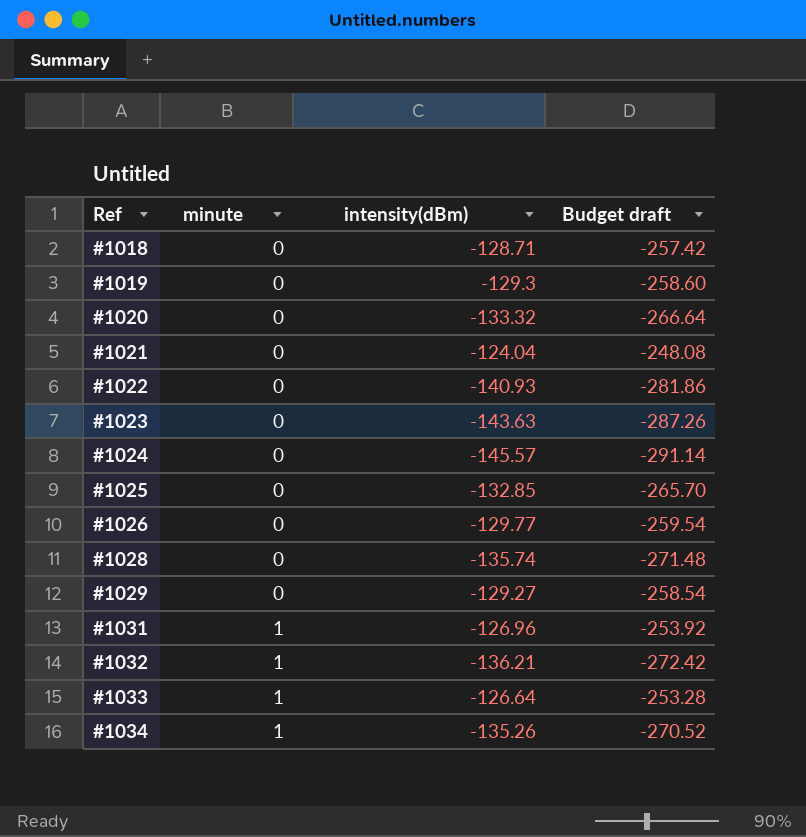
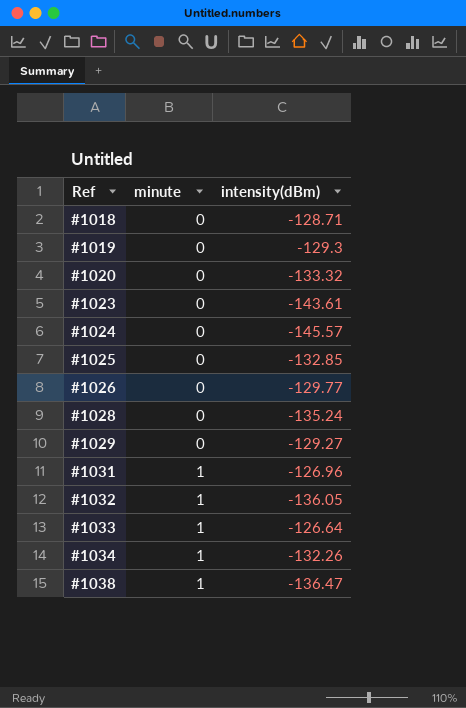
column Budget draft | formula: [intensity(dBm)] * 2 -> none
row #1021: 0 | -124.04 | -248.08 -> none
row #1022: 0 | -140.93 | -281.86 -> none
#1023 | intensity(dBm): -143.63 -> -143.61
#1028 | intensity(dBm): -135.74 -> -135.24
#1032 | intensity(dBm): -136.21 -> -136.05
#1034 | intensity(dBm): -135.26 -> -132.26
row #1038: none -> 1 | -136.47

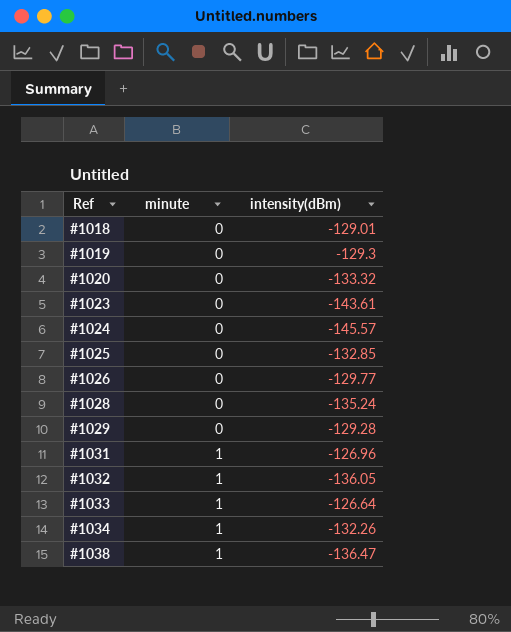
#1018 | intensity(dBm): -128.71 -> -129.01
#1029 | intensity(dBm): -129.27 -> -129.28

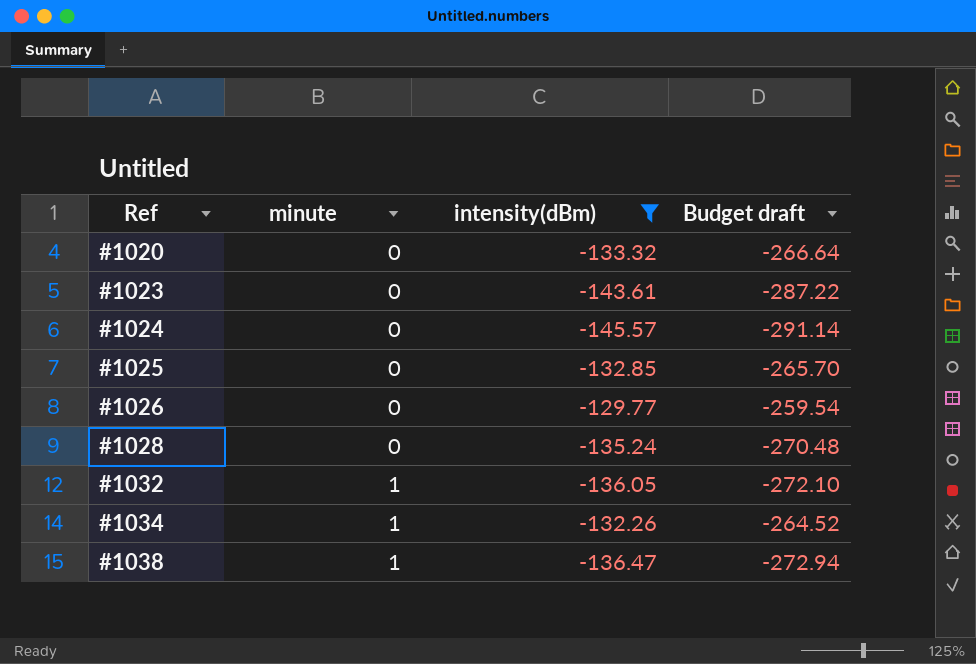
filter: none -> intensity(dBm) <= -129.77
column Budget draft | formula: none -> [intensity(dBm)] * 2

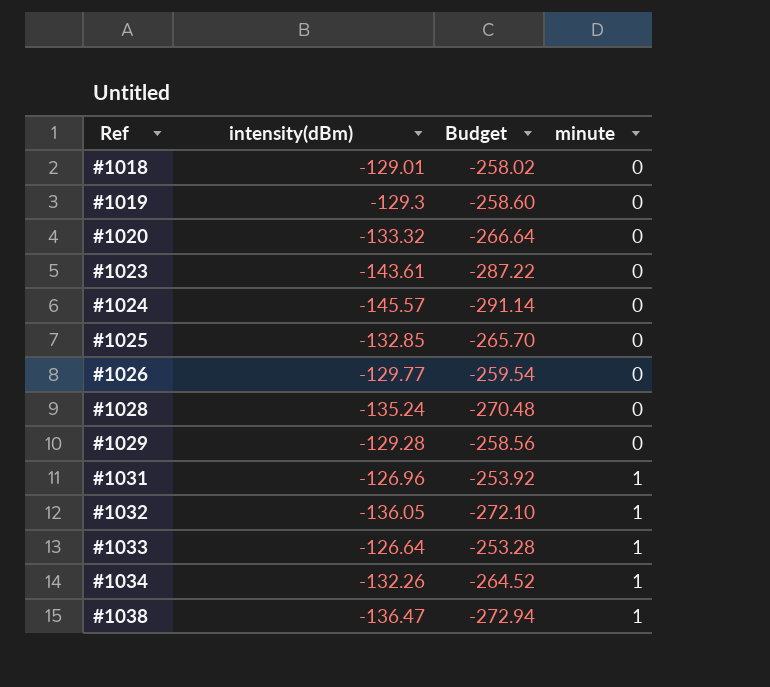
filter: intensity(dBm) <= -129.77 -> none
column name: Budget draft -> Budget
column minute | position: 2 -> 4

